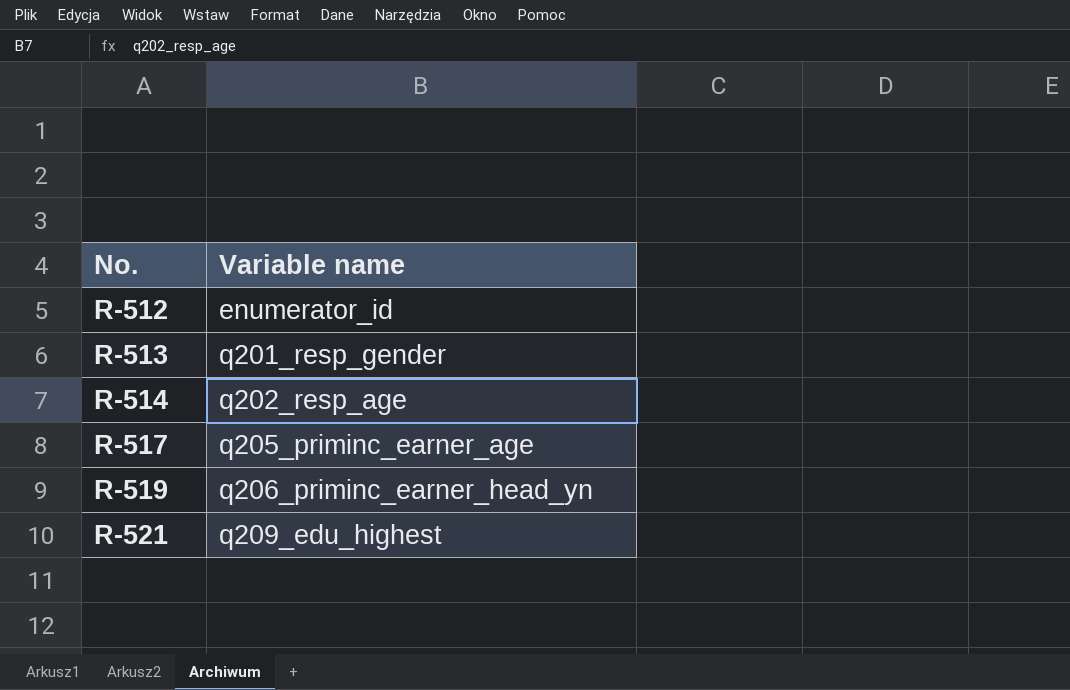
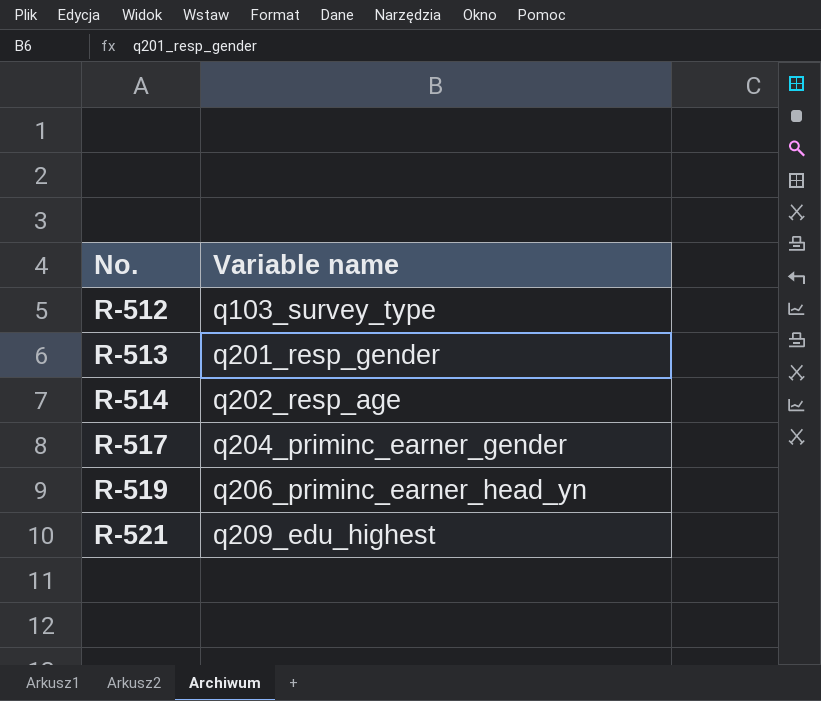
R-512 | Variable name: enumerator_id -> q103_survey_type
R-517 | Variable name: q205_priminc_earner_age -> q204_priminc_earner_gender

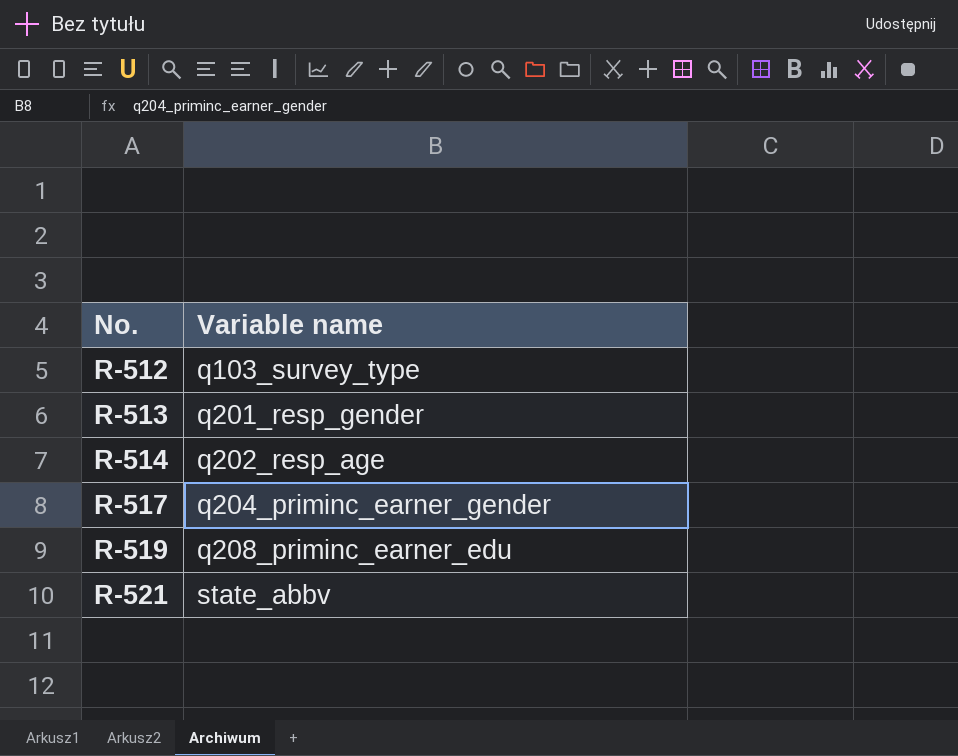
R-519 | Variable name: q206_priminc_earner_head_yn -> q208_priminc_earner_edu
R-521 | Variable name: q209_edu_highest -> state_abbv

